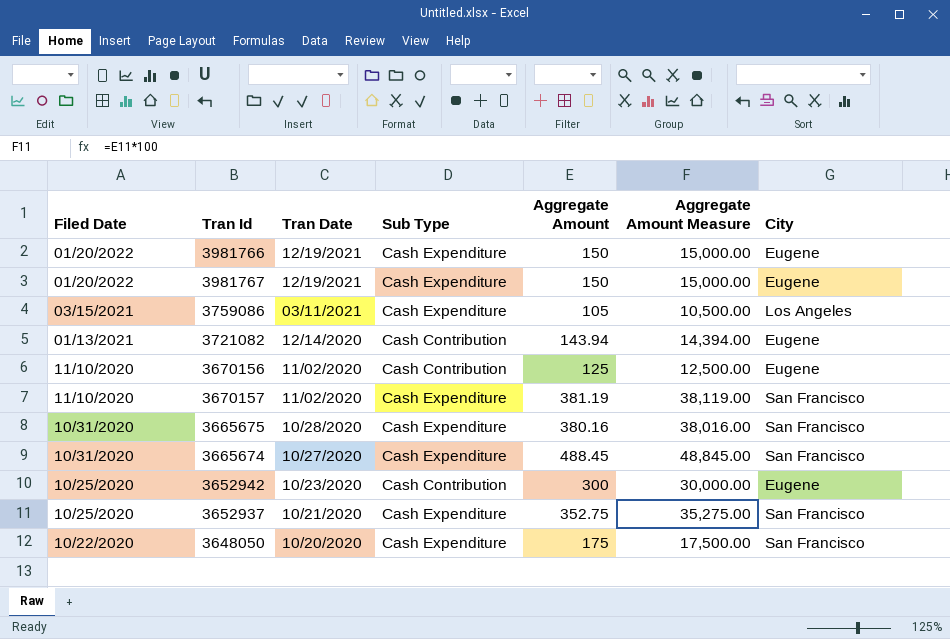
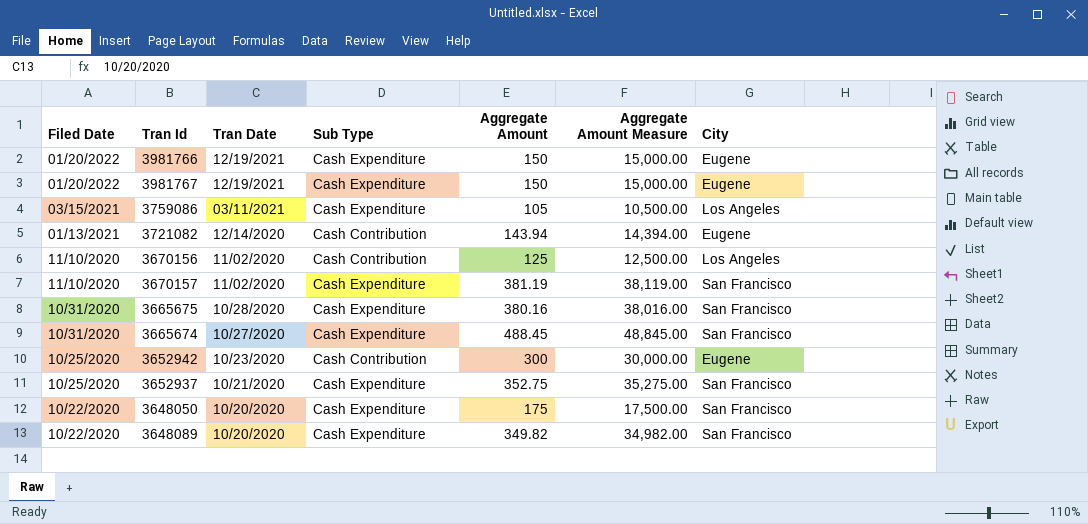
3670156 | City: Eugene -> Los Angeles
row 3648089: none -> 10/22/2020 | 10/20/2020 | Cash Expenditure | 349.82 | 34,982.00 | San Francisco

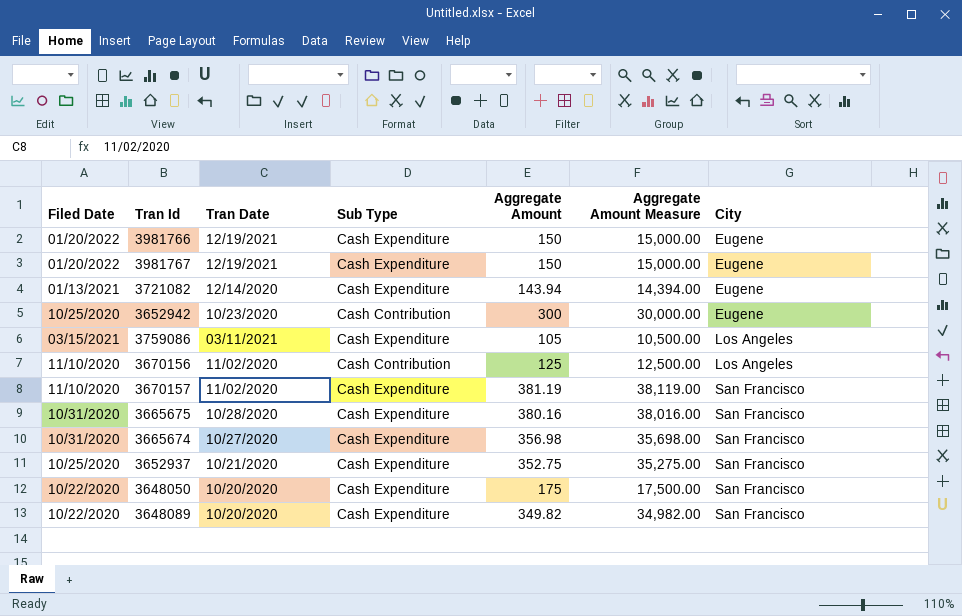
row order: Filed Date descending -> City ascending
3721082 | Sub Type: Cash Contribution -> Cash Expenditure
3665674 | Aggregate Amount: 488.45 -> 356.98
3665674 | Aggregate Amount Measure: 48,845.00 -> 35,698.00

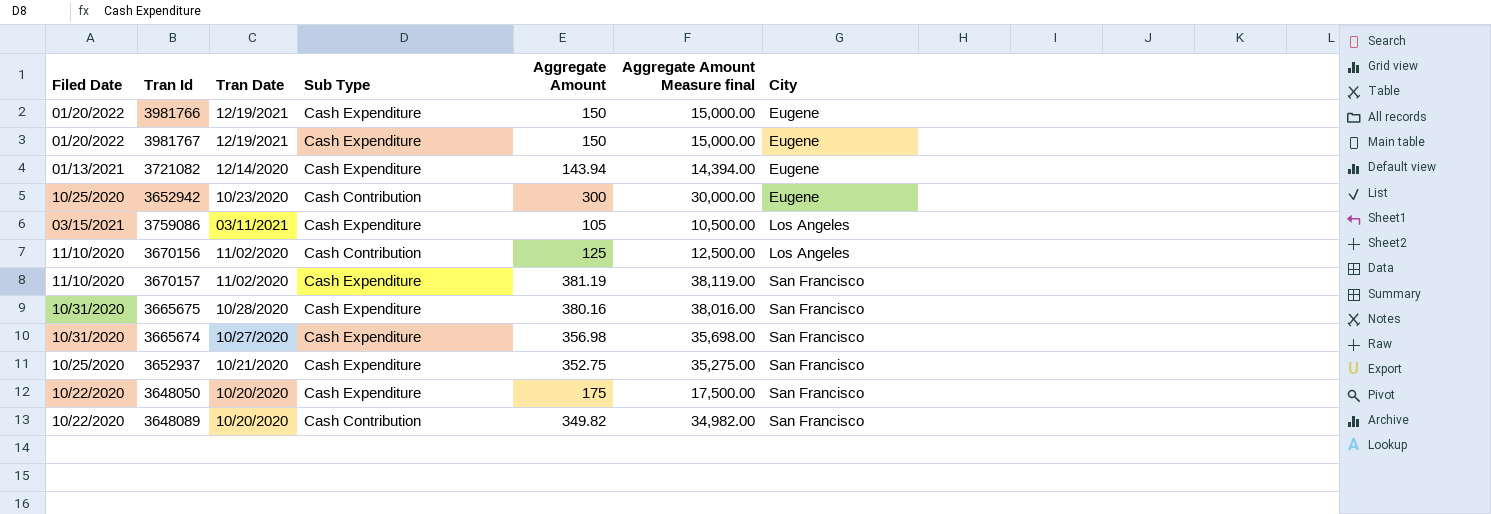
column name: Aggregate Amount Measure -> Aggregate Amount Measure final
3648089 | Sub Type: Cash Expenditure -> Cash Contribution

